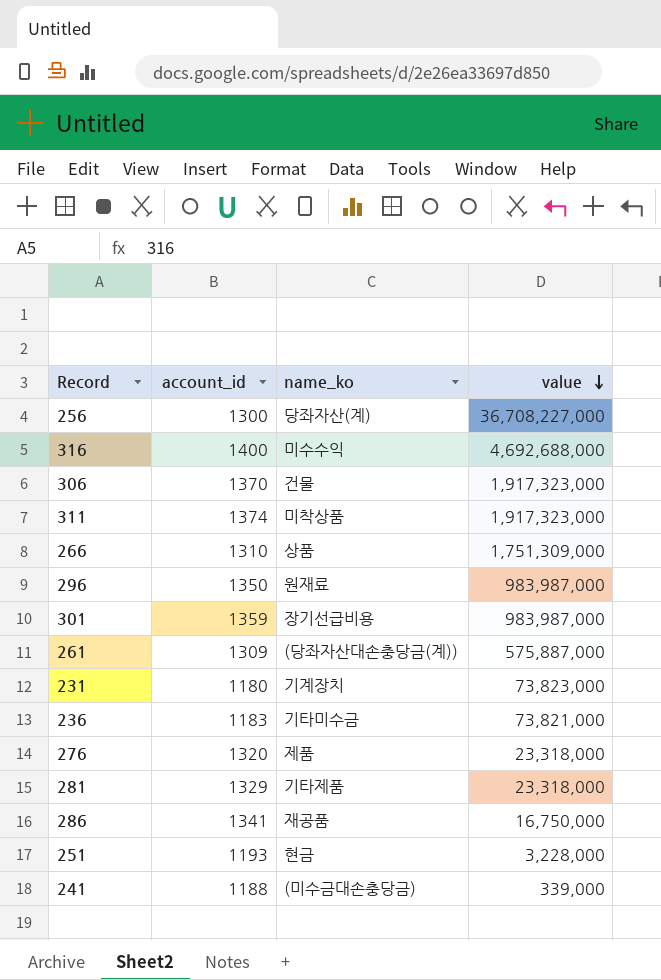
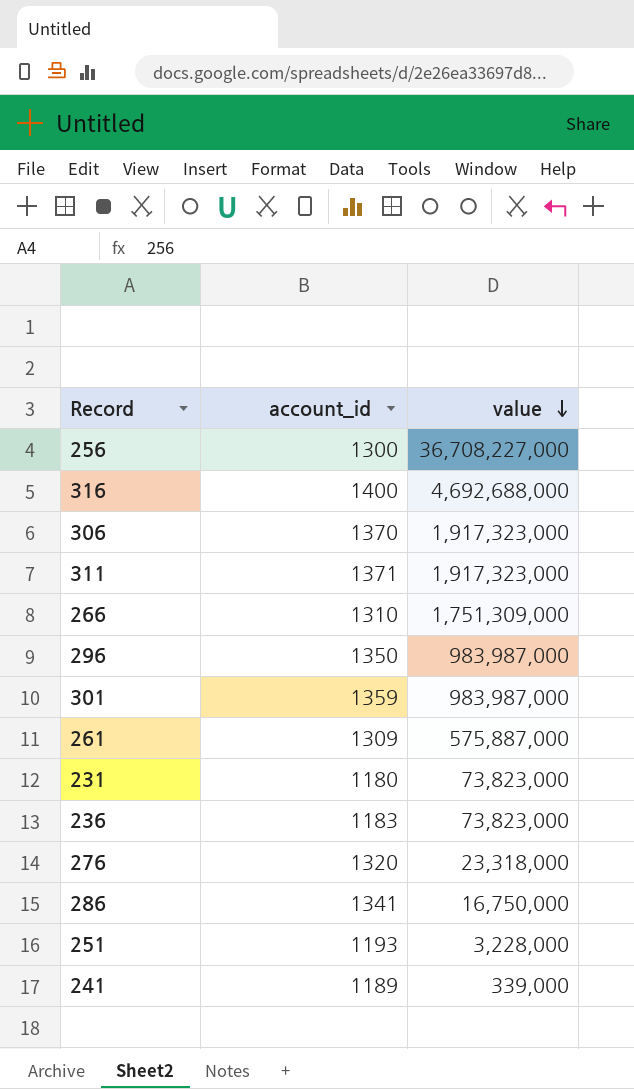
column name_ko | position: 3 -> none
row 281: 1329 | 기타제품 | 23,318,000 -> none
311 | account_id: 1374 -> 1371
236 | value: 73,821,000 -> 73,823,000
241 | account_id: 1188 -> 1189

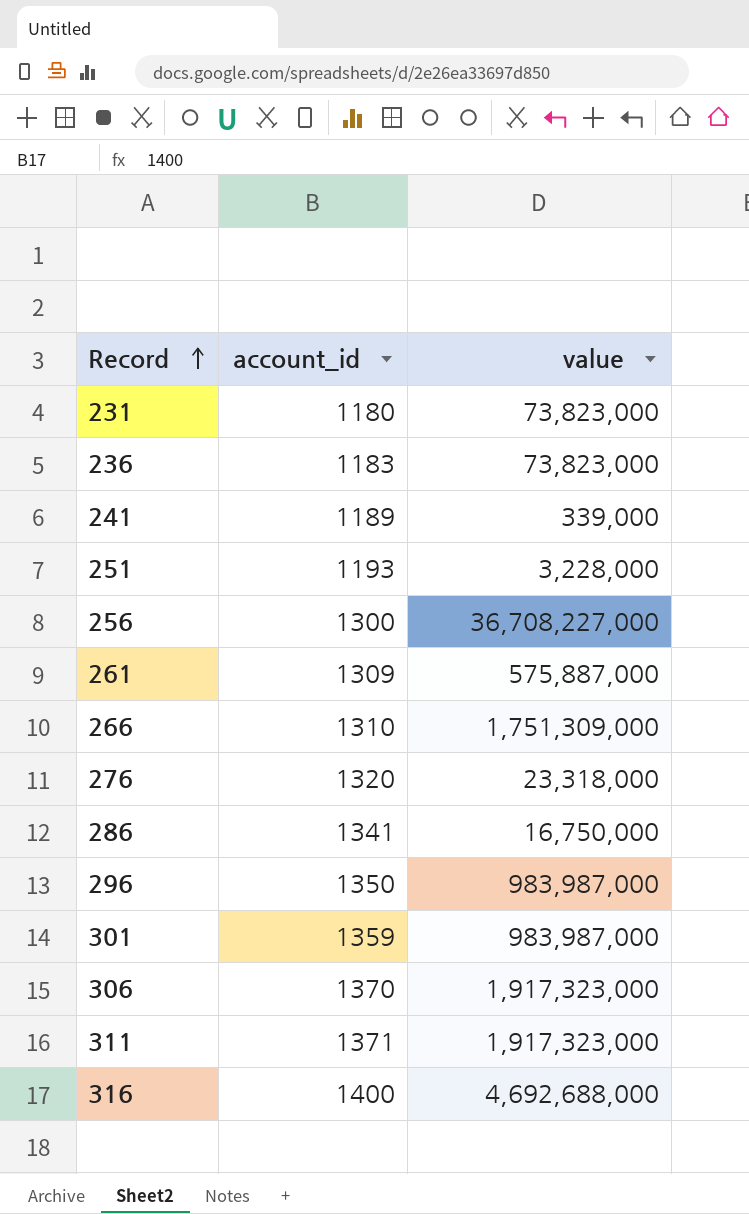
row order: value descending -> Record ascending

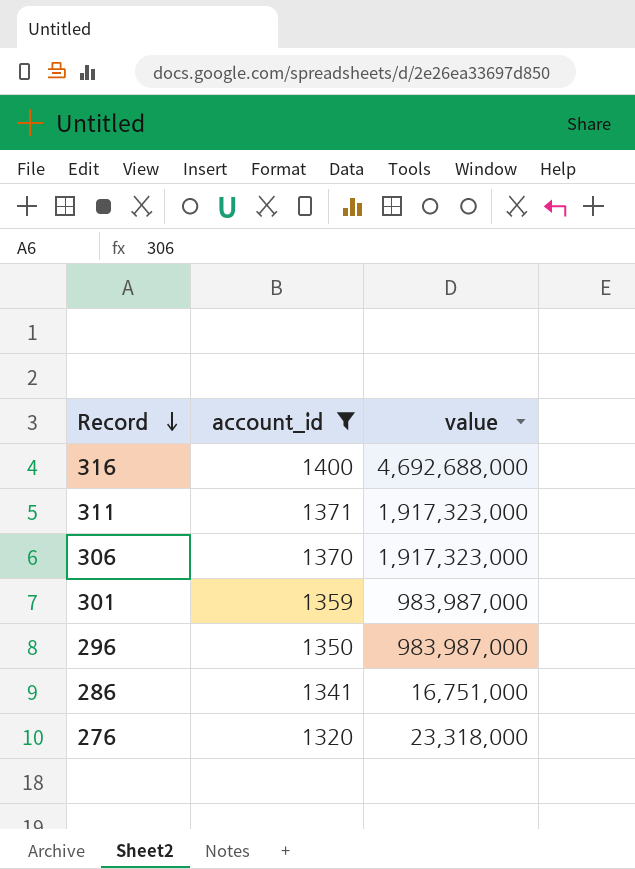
filter: none -> account_id >= 1320
row order: Record ascending -> Record descending
286 | value: 16,750,000 -> 16,751,000

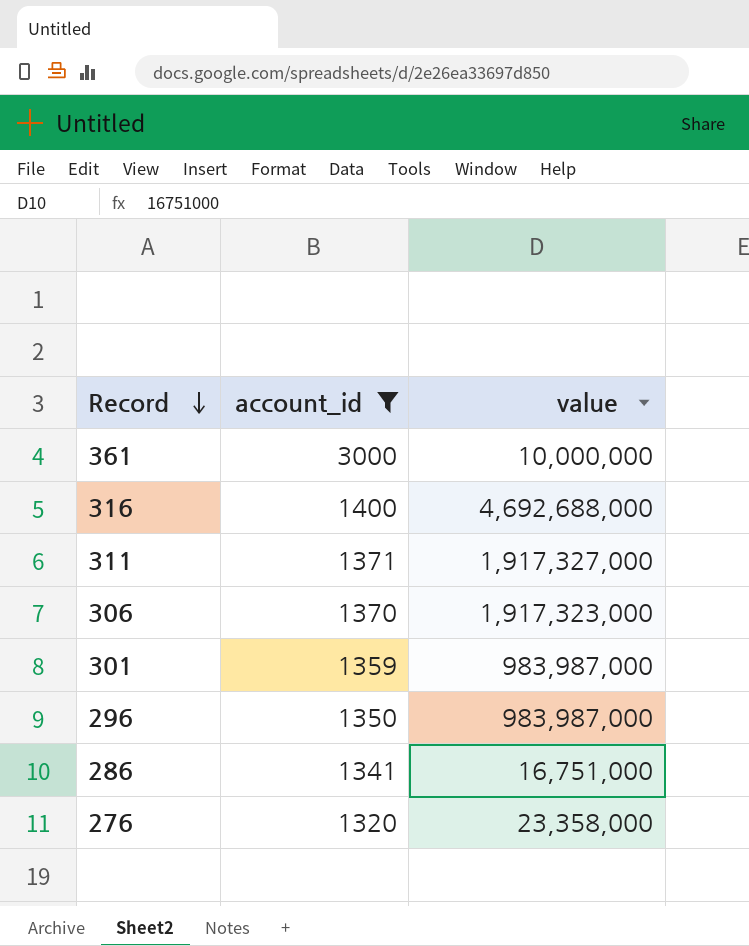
row 361: none -> 3000 | 10,000,000
311 | value: 1,917,323,000 -> 1,917,327,000
276 | value: 23,318,000 -> 23,358,000

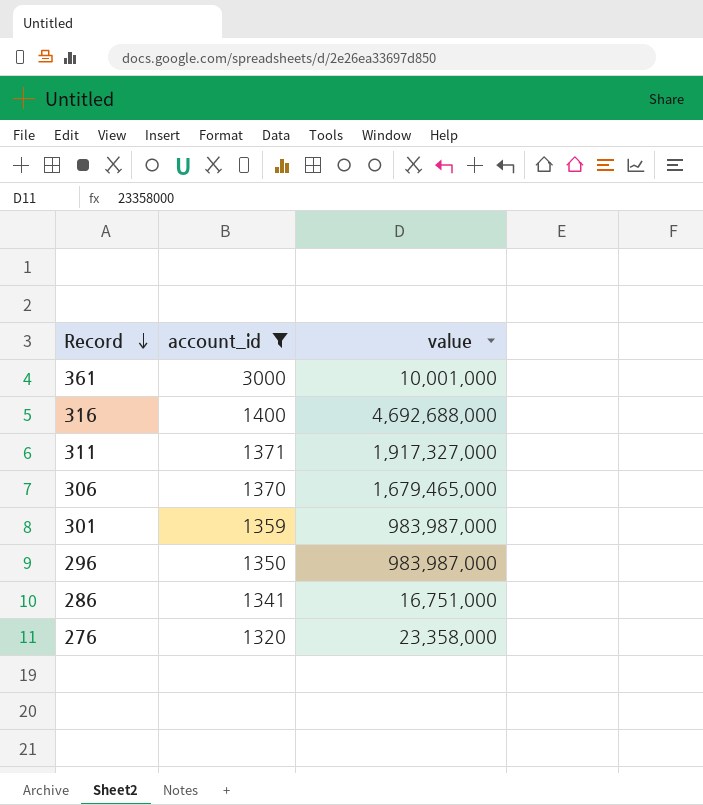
361 | value: 10,000,000 -> 10,001,000
306 | value: 1,917,323,000 -> 1,679,465,000

